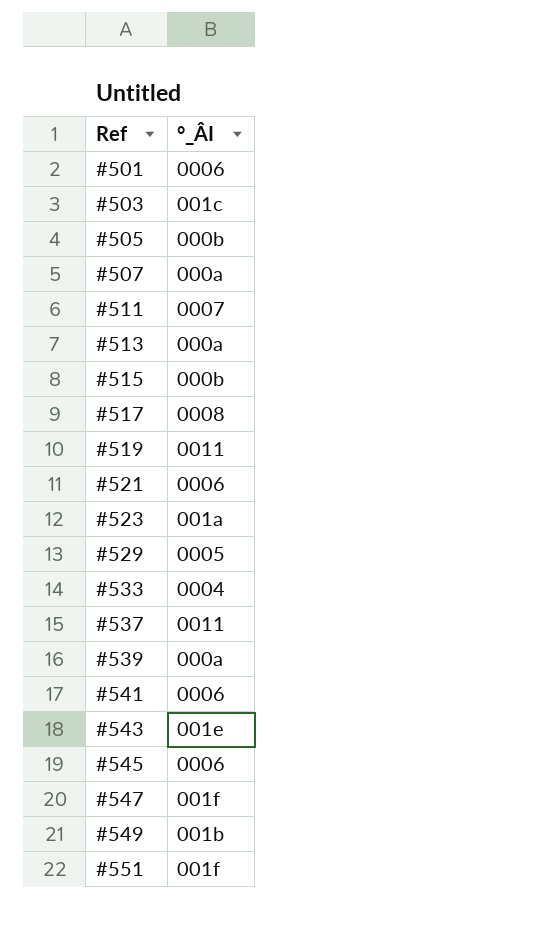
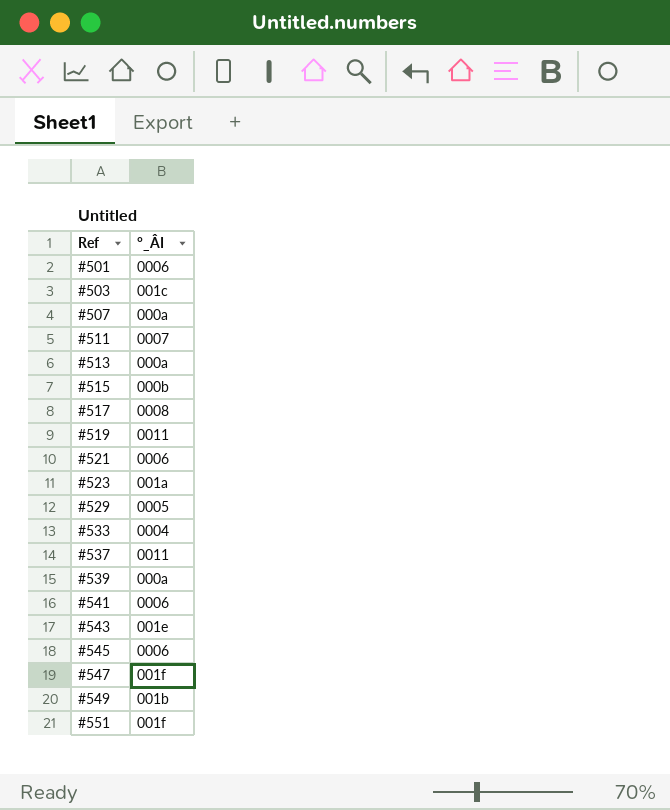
row #505: 000b -> none

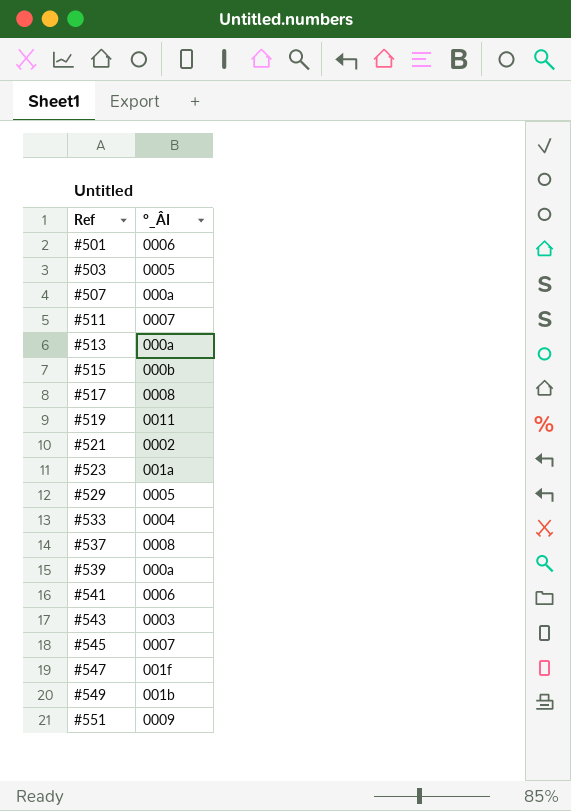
#503 | °_ÂI: 001c -> 0005
#521 | °_ÂI: 0006 -> 0002
#537 | °_ÂI: 0011 -> 0008
#543 | °_ÂI: 001e -> 0003
#545 | °_ÂI: 0006 -> 0007
#551 | °_ÂI: 001f -> 0009

